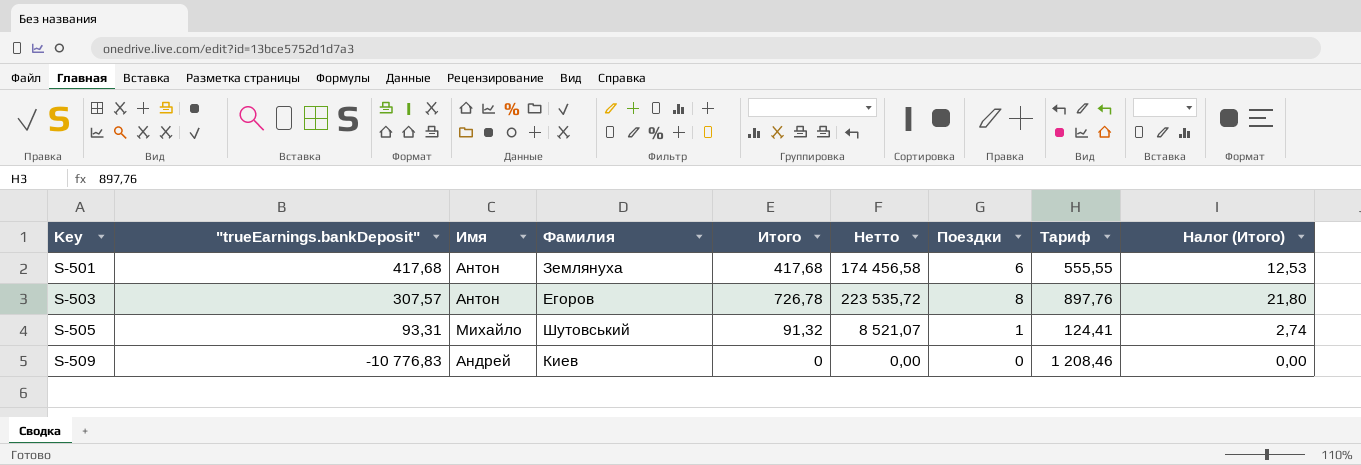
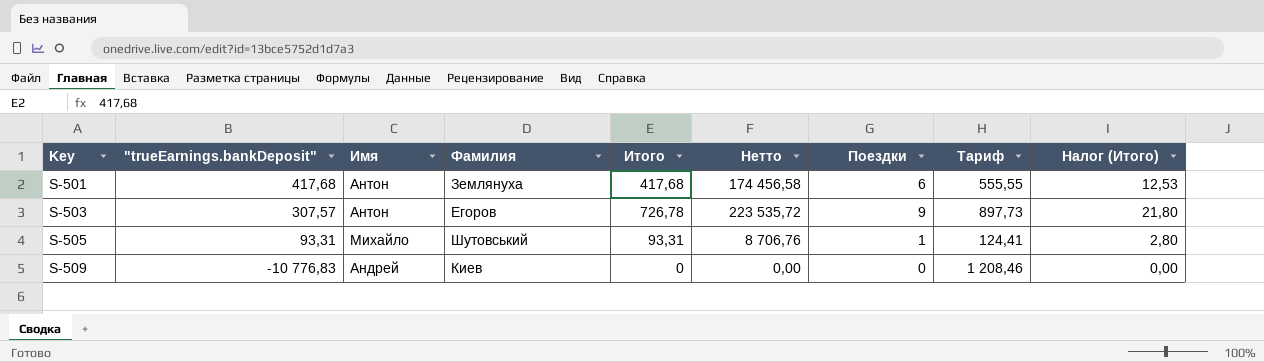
S-503 | Поездки: 8 -> 9
S-503 | Тариф: 897,76 -> 897,73
S-505 | Итого: 91,32 -> 93,31
S-505 | Нетто: 8 521,07 -> 8 706,76
S-505 | Налог (Итого): 2,74 -> 2,80

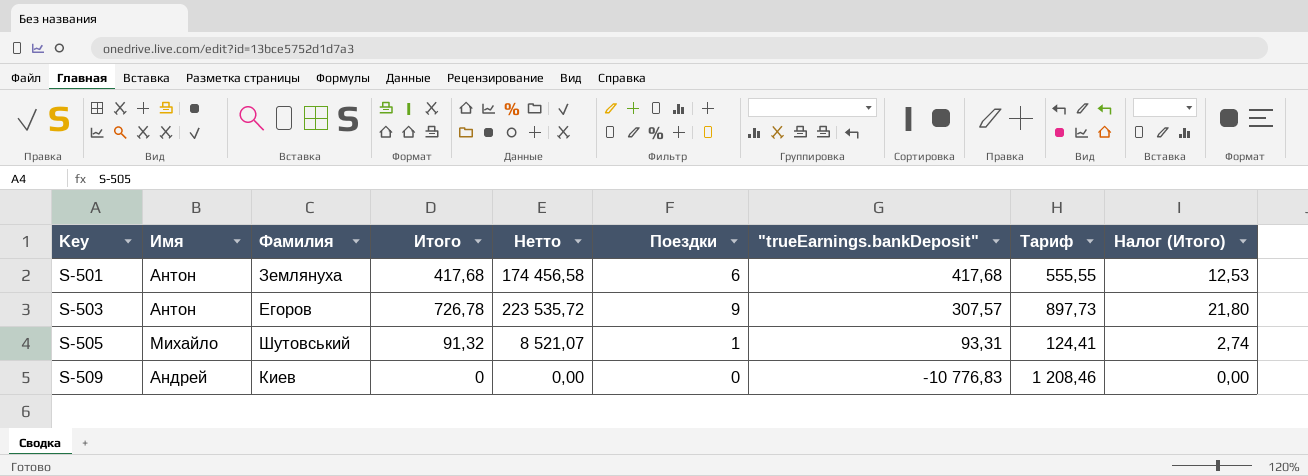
column "trueEarnings.bankDeposit" | position: 2 -> 7
S-505 | Итого: 93,31 -> 91,32
S-505 | Нетто: 8 706,76 -> 8 521,07
S-505 | Налог (Итого): 2,80 -> 2,74

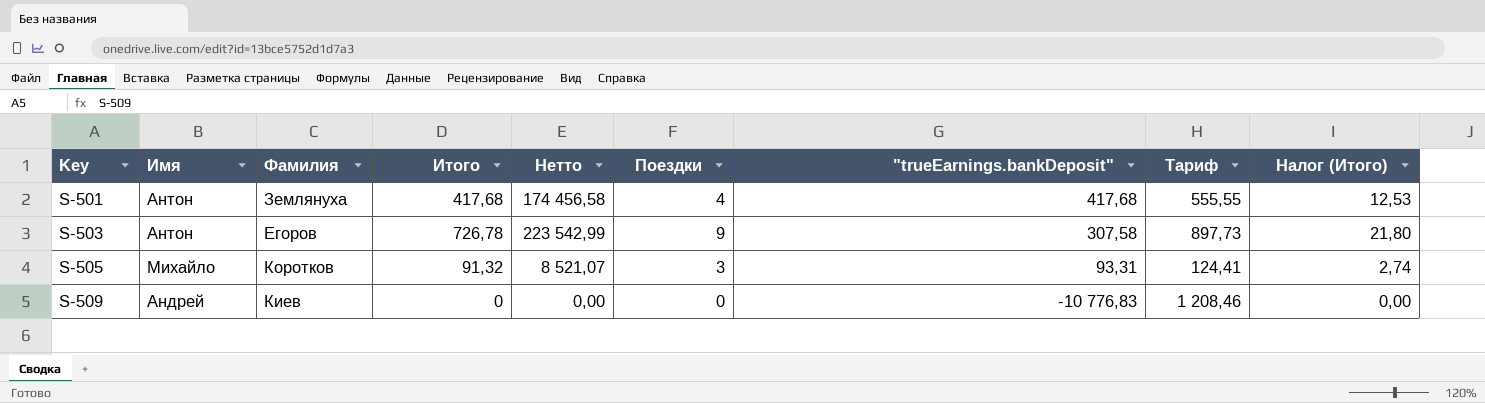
S-501 | Поездки: 6 -> 4
S-503 | Нетто: 223 535,72 -> 223 542,99
S-503 | "trueEarnings.bankDeposit": 307,57 -> 307,58
S-505 | Фамилия: Шутовський -> Коротков
S-505 | Поездки: 1 -> 3

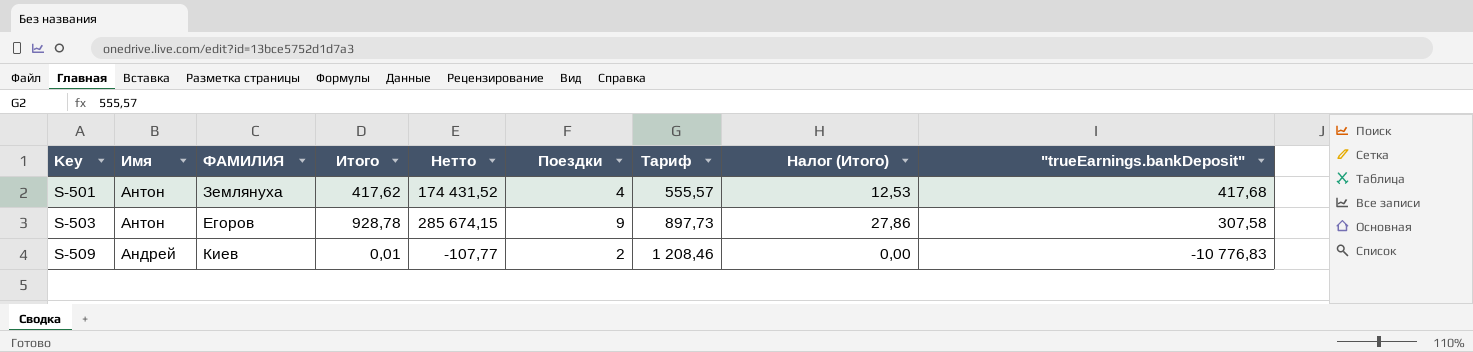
column name: Фамилия -> ФАМИЛИЯ
column "trueEarnings.bankDeposit" | position: 7 -> 9
row S-505: Михайло | Коротков | 91,32 | 8 521,07 | 3 | 93,31 | 124,41 | 2,74 -> none
S-501 | Итого: 417,68 -> 417,62
S-501 | Нетто: 174 456,58 -> 174 431,52
S-501 | Тариф: 555,55 -> 555,57
S-503 | Итого: 726,78 -> 928,78
S-503 | Нетто: 223 542,99 -> 285 674,15
S-503 | Налог (Итого): 21,80 -> 27,86
S-509 | Итого: 0 -> 0,01
S-509 | Нетто: 0,00 -> -107,77
S-509 | Поездки: 0 -> 2

